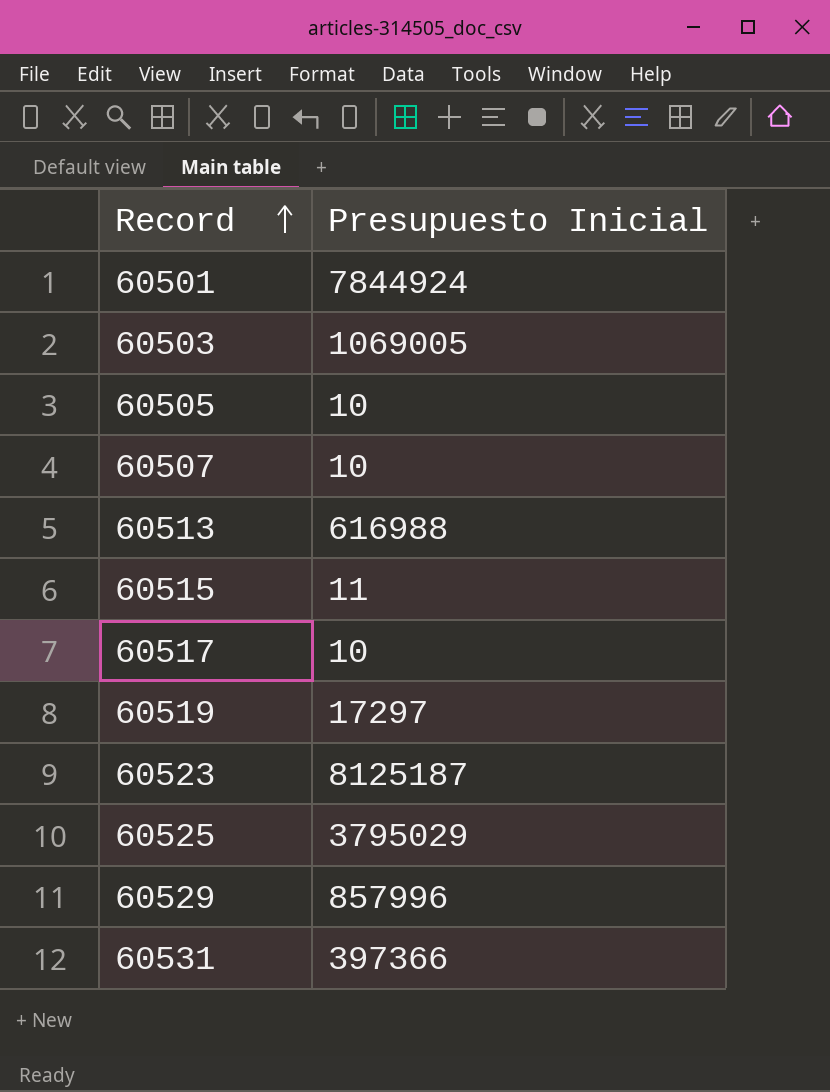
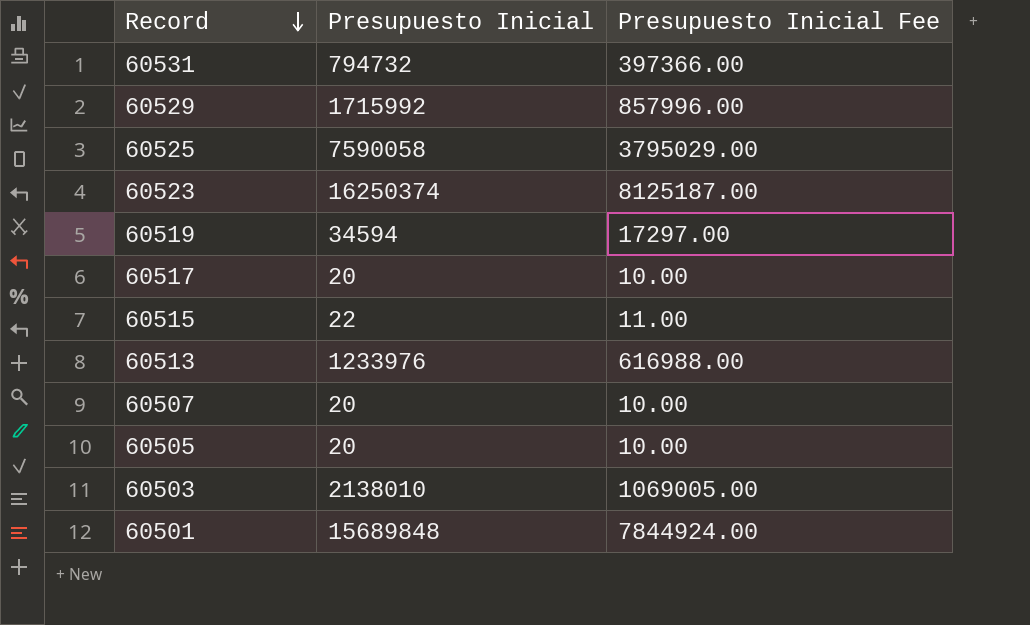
row order: Record ascending -> Record descending
column Presupuesto Inicial Fee | formula: none -> [Presupuesto Inicial] * 0.5
60531 | Presupuesto Inicial: 397366 -> 794732
60529 | Presupuesto Inicial: 857996 -> 1715992
60525 | Presupuesto Inicial: 3795029 -> 7590058
60523 | Presupuesto Inicial: 8125187 -> 16250374
60519 | Presupuesto Inicial: 17297 -> 34594
60517 | Presupuesto Inicial: 10 -> 20
60515 | Presupuesto Inicial: 11 -> 22
60513 | Presupuesto Inicial: 616988 -> 1233976
60507 | Presupuesto Inicial: 10 -> 20
60505 | Presupuesto Inicial: 10 -> 20
60503 | Presupuesto Inicial: 1069005 -> 2138010
60501 | Presupuesto Inicial: 7844924 -> 15689848

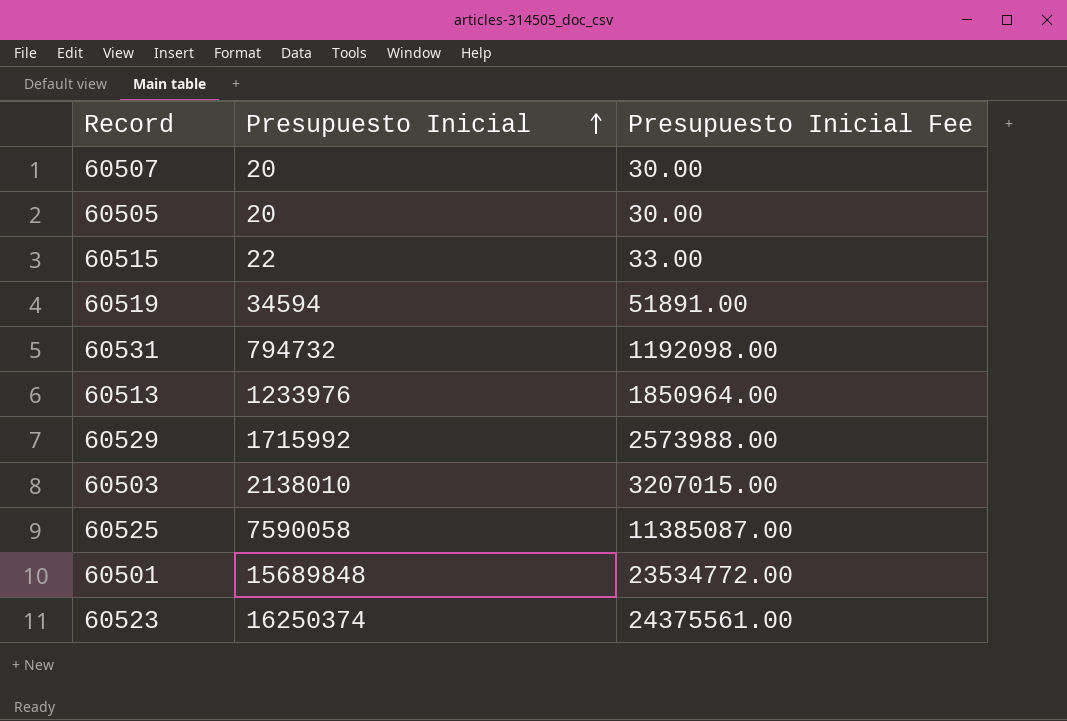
row order: Record descending -> Presupuesto Inicial ascending
column Presupuesto Inicial Fee | formula: [Presupuesto Inicial] * 0.5 -> [Presupuesto Inicial] * 1.5
row 60517: 20 | 10.00 -> none

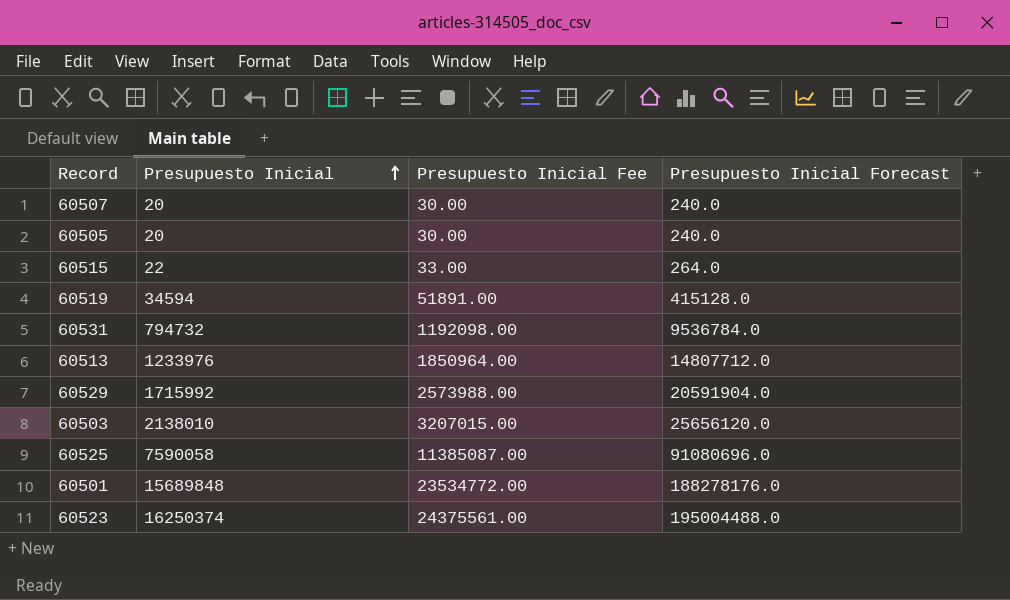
column Presupuesto Inicial Forecast | formula: none -> [Presupuesto Inicial] * 12

